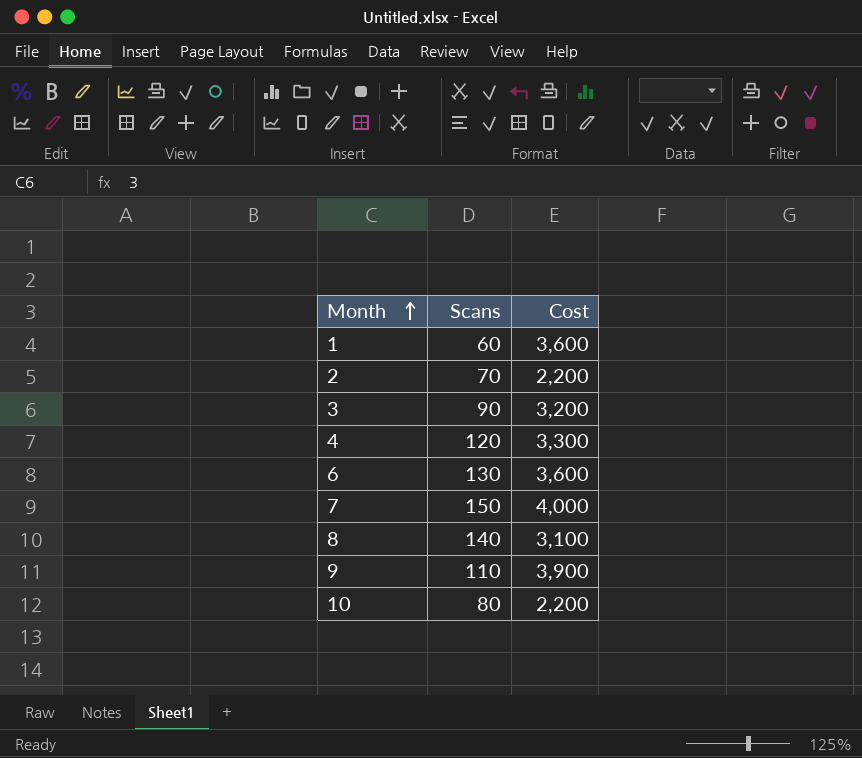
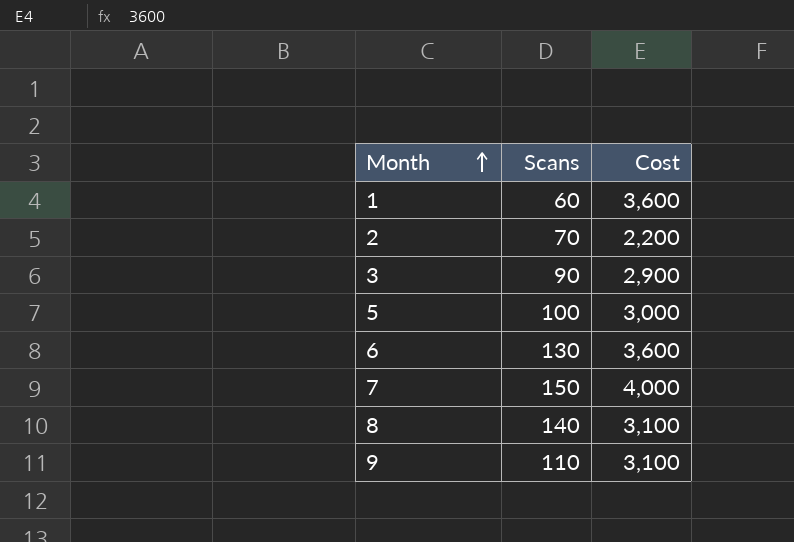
row 4: 120 | 3,300 -> none
row 10: 80 | 2,200 -> none
3 | Cost: 3,200 -> 2,900
row 5: none -> 100 | 3,000
9 | Cost: 3,900 -> 3,100

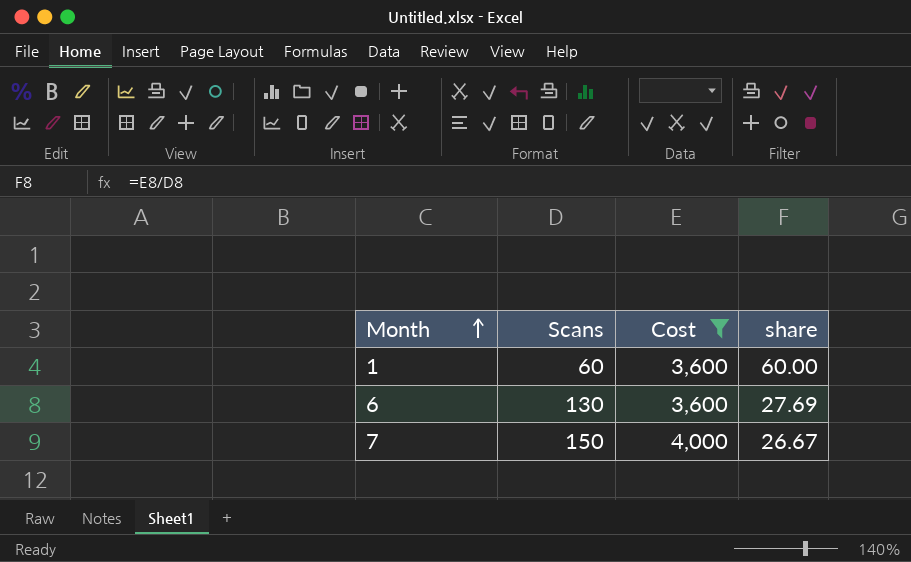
filter: none -> Cost >= 3,600
column share | formula: none -> [Cost] / [Scans]

